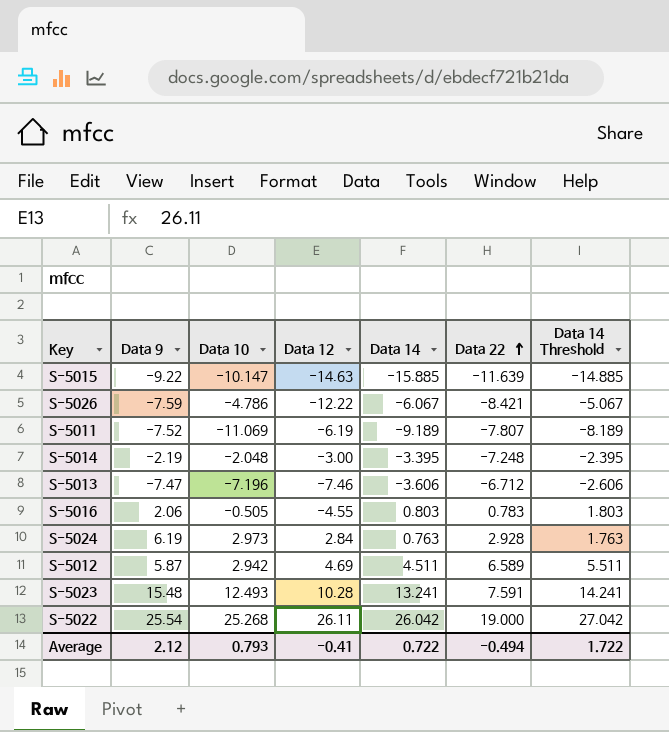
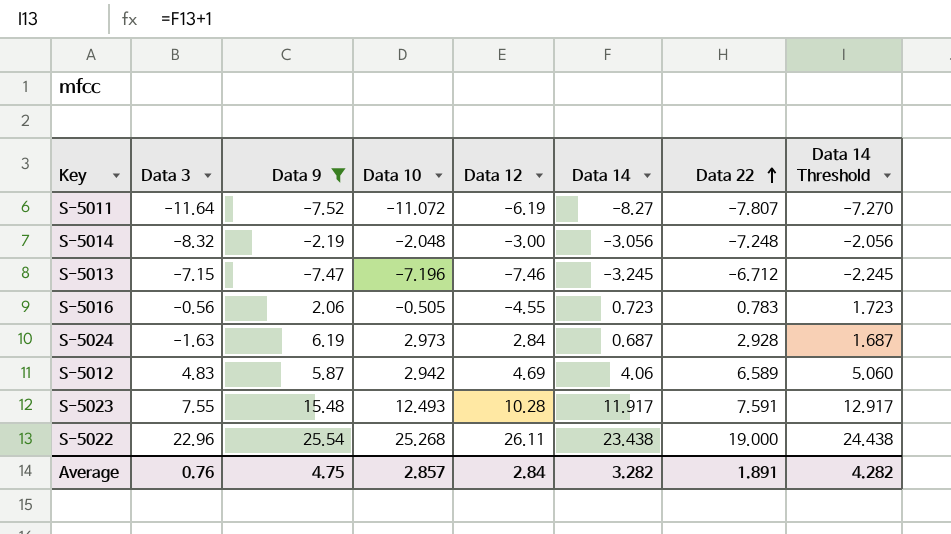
filter: none -> Data 9 >= -7.52
column Data 3 | position: none -> 2
S-5011 | Data 10: -11.069 -> -11.072
S-5011 | Data 14: -9.189 -> -8.27
S-5011 | Data 14 Threshold: -8.189 -> -7.270
S-5014 | Data 14: -3.395 -> -3.056
S-5014 | Data 14 Threshold: -2.395 -> -2.056
S-5013 | Data 14: -3.606 -> -3.245
S-5013 | Data 14 Threshold: -2.606 -> -2.245
S-5016 | Data 14: 0.803 -> 0.723
S-5016 | Data 14 Threshold: 1.803 -> 1.723
S-5024 | Data 14: 0.763 -> 0.687
S-5024 | Data 14 Threshold: 1.763 -> 1.687
S-5012 | Data 14: 4.511 -> 4.06
S-5012 | Data 14 Threshold: 5.511 -> 5.060
S-5023 | Data 14: 13.241 -> 11.917
S-5023 | Data 14 Threshold: 14.241 -> 12.917
S-5022 | Data 14: 26.042 -> 23.438
S-5022 | Data 14 Threshold: 27.042 -> 24.438
Average | Data 9: 2.12 -> 4.75
Average | Data 10: 0.793 -> 2.857
Average | Data 12: -0.41 -> 2.84
Average | Data 14: 0.722 -> 3.282
Average | Data 22: -0.494 -> 1.891
Average | Data 14 Threshold: 1.722 -> 4.282

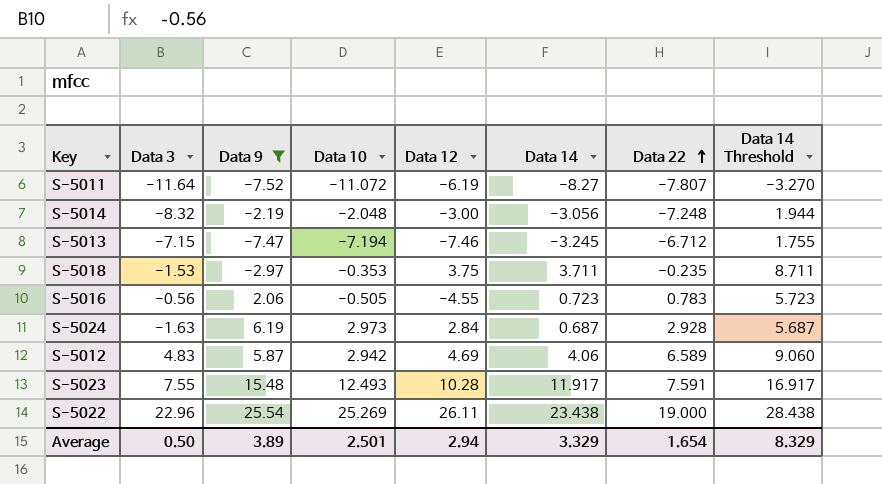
column Data 14 Threshold | formula: [Data 14] + 1 -> [Data 14] + 5
S-5013 | Data 10: -7.196 -> -7.194
row S-5018: none -> -1.53 | -2.97 | -0.353 | 3.75 | 3.711 | -0.235 | 8.711
S-5022 | Data 10: 25.268 -> 25.269
Average | Data 3: 0.76 -> 0.50
Average | Data 9: 4.75 -> 3.89
Average | Data 10: 2.857 -> 2.501
Average | Data 12: 2.84 -> 2.94
Average | Data 14: 3.282 -> 3.329
Average | Data 22: 1.891 -> 1.654
Average | Data 14 Threshold: 4.282 -> 8.329

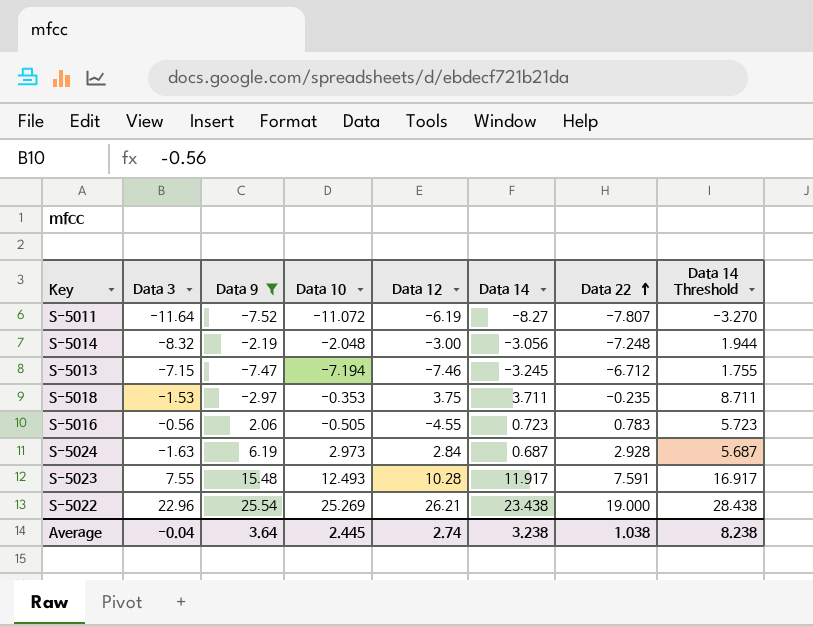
row S-5012: 4.83 | 5.87 | 2.942 | 4.69 | 4.06 | 6.589 | 9.060 -> none
S-5022 | Data 12: 26.11 -> 26.21
Average | Data 3: 0.50 -> -0.04
Average | Data 9: 3.89 -> 3.64
Average | Data 10: 2.501 -> 2.445
Average | Data 12: 2.94 -> 2.74
Average | Data 14: 3.329 -> 3.238
Average | Data 22: 1.654 -> 1.038
Average | Data 14 Threshold: 8.329 -> 8.238

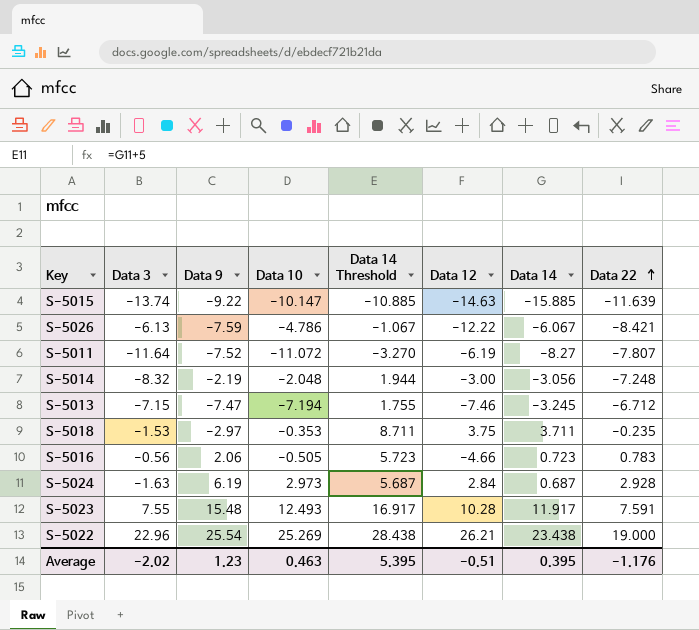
filter: Data 9 >= -7.52 -> none
column Data 14 Threshold | position: 8 -> 5
S-5016 | Data 12: -4.55 -> -4.66
Average | Data 3: -0.04 -> -2.02
Average | Data 9: 3.64 -> 1.23
Average | Data 10: 2.445 -> 0.463
Average | Data 14 Threshold: 8.238 -> 5.395
Average | Data 12: 2.74 -> -0.51
Average | Data 14: 3.238 -> 0.395
Average | Data 22: 1.038 -> -1.176

